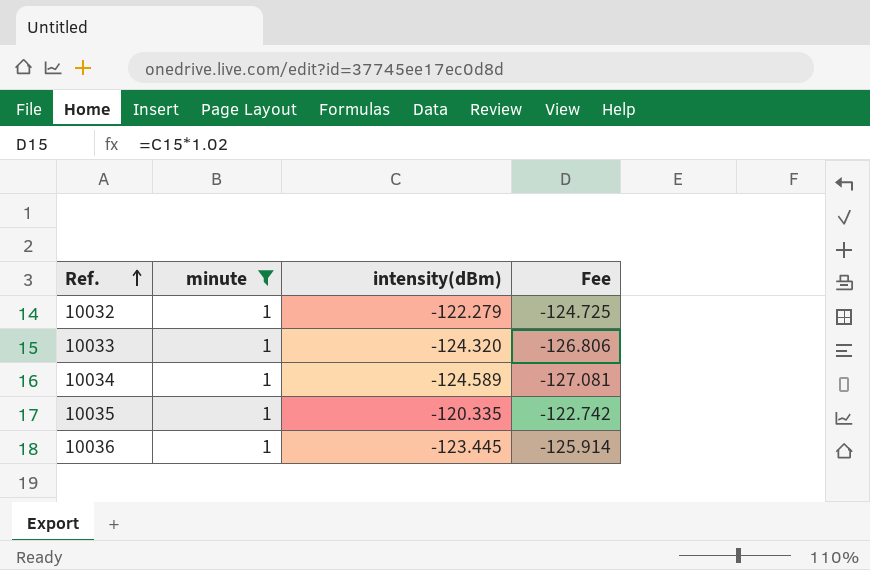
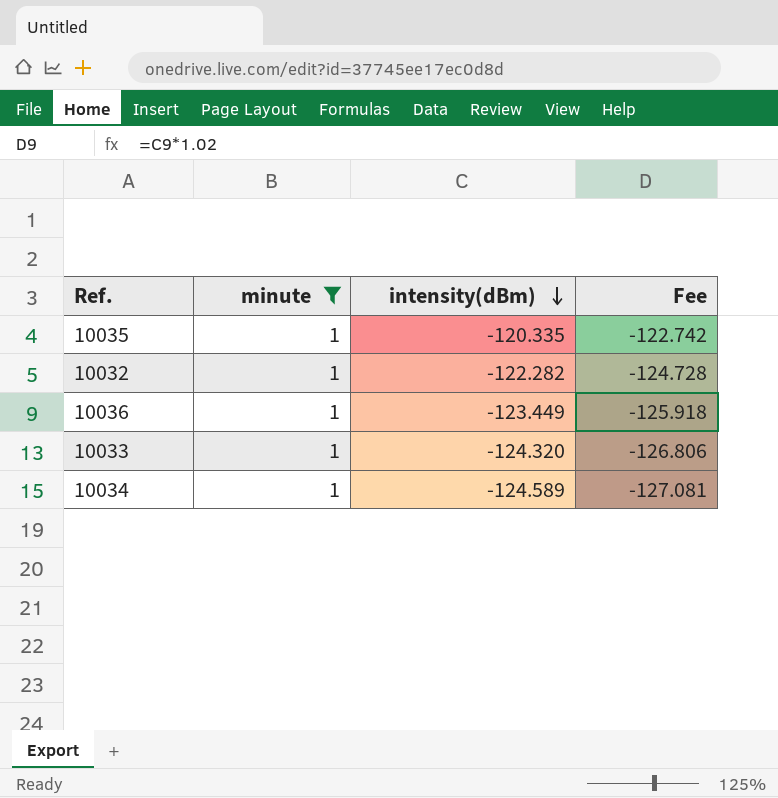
row order: Ref. ascending -> intensity(dBm) descending
10032 | intensity(dBm): -122.279 -> -122.282
10032 | Fee: -124.725 -> -124.728
10036 | intensity(dBm): -123.445 -> -123.449
10036 | Fee: -125.914 -> -125.918

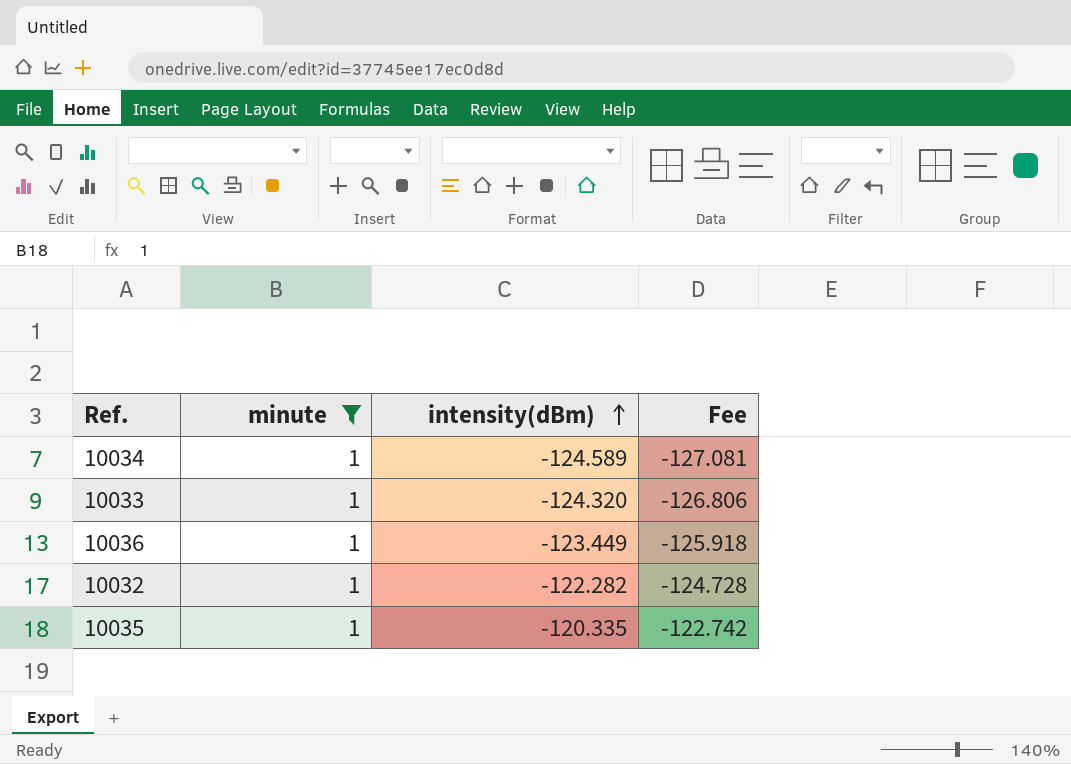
row order: intensity(dBm) descending -> intensity(dBm) ascending

